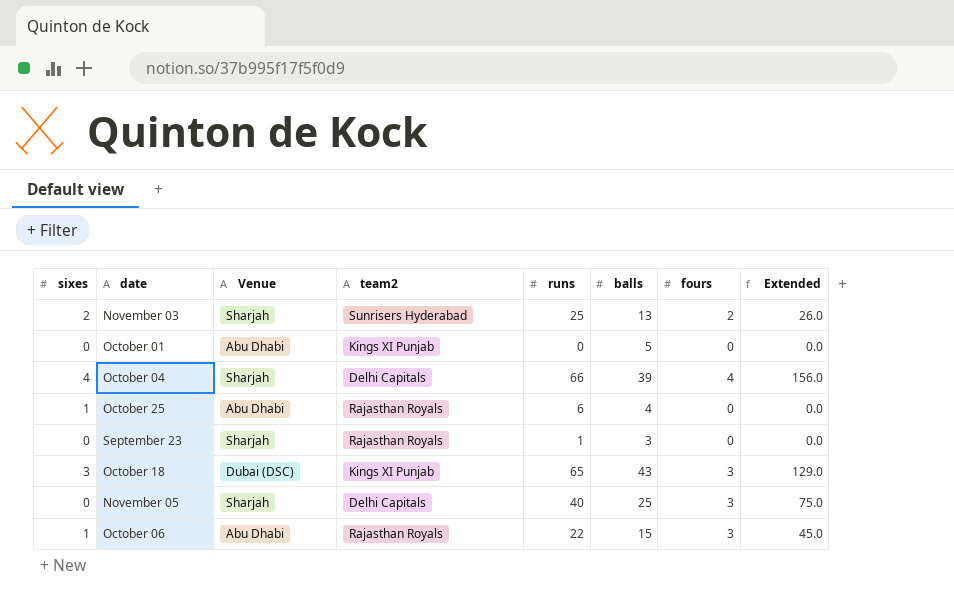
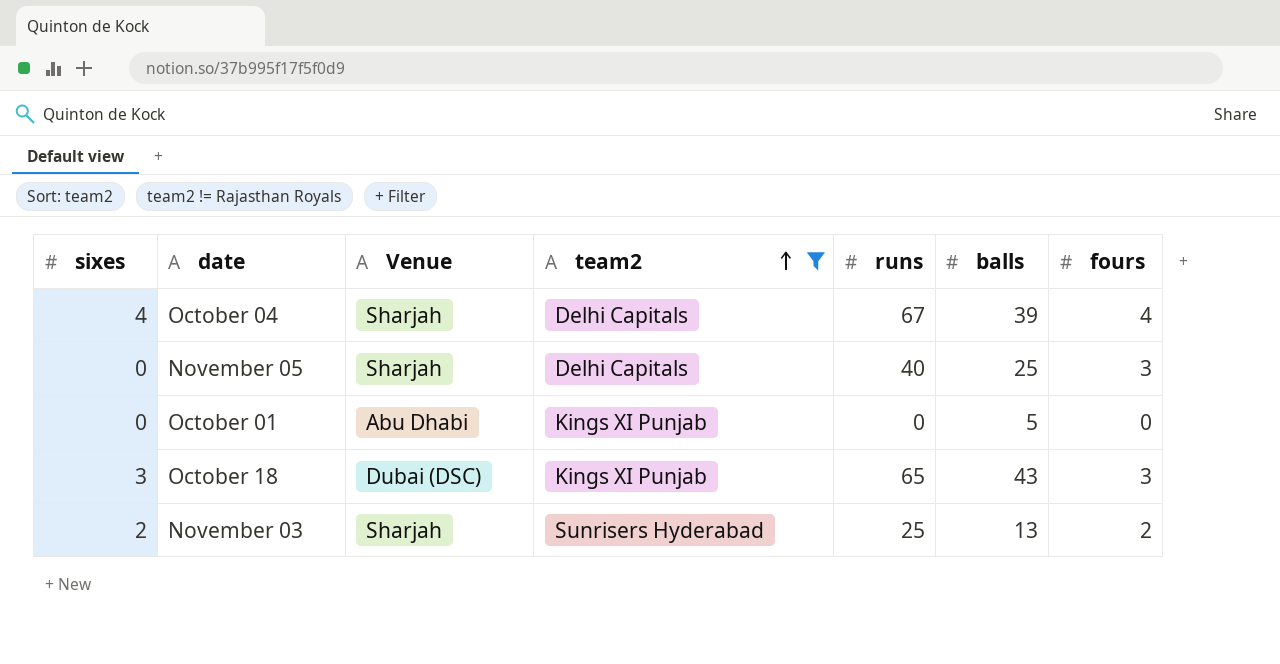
filter: none -> team2 != Rajasthan Royals
row order: none -> team2 ascending
column Extended | formula: [balls] * [fours] -> none
October 04 | runs: 66 -> 67

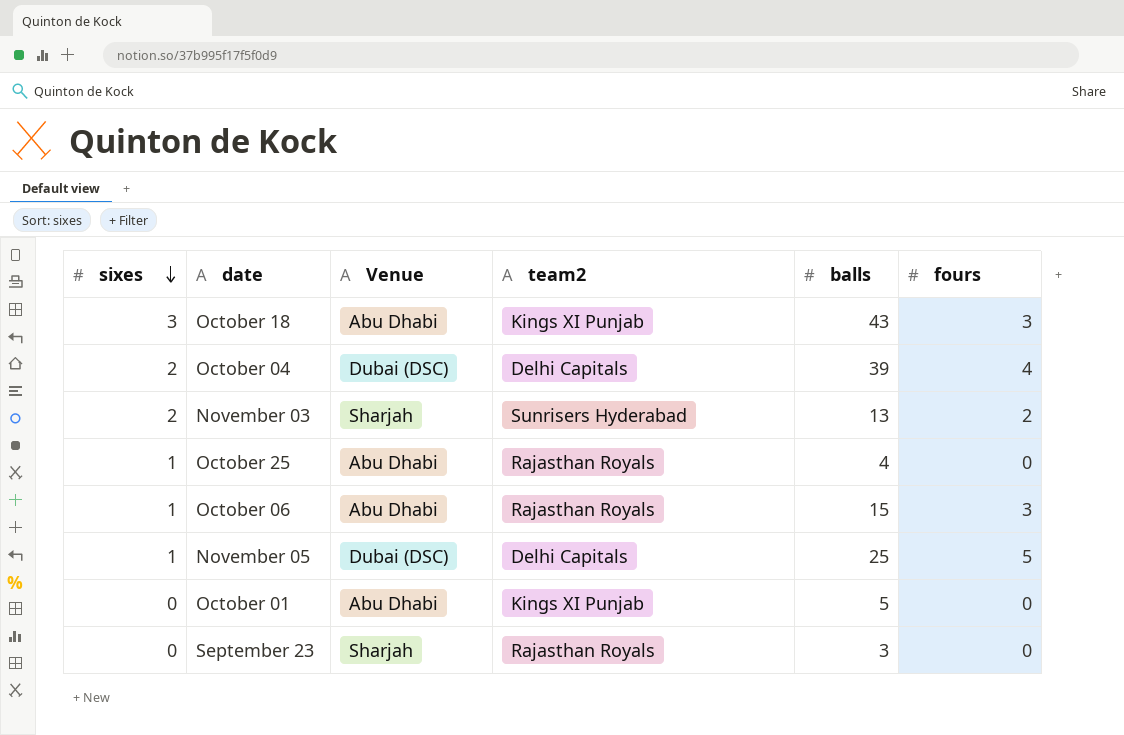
filter: team2 != Rajasthan Royals -> none
row order: team2 ascending -> sixes descending
column runs | position: 5 -> none
October 18 | Venue: Dubai (DSC) -> Abu Dhabi
October 04 | sixes: 4 -> 2
October 04 | Venue: Sharjah -> Dubai (DSC)
November 05 | sixes: 0 -> 1
November 05 | Venue: Sharjah -> Dubai (DSC)
November 05 | fours: 3 -> 5

